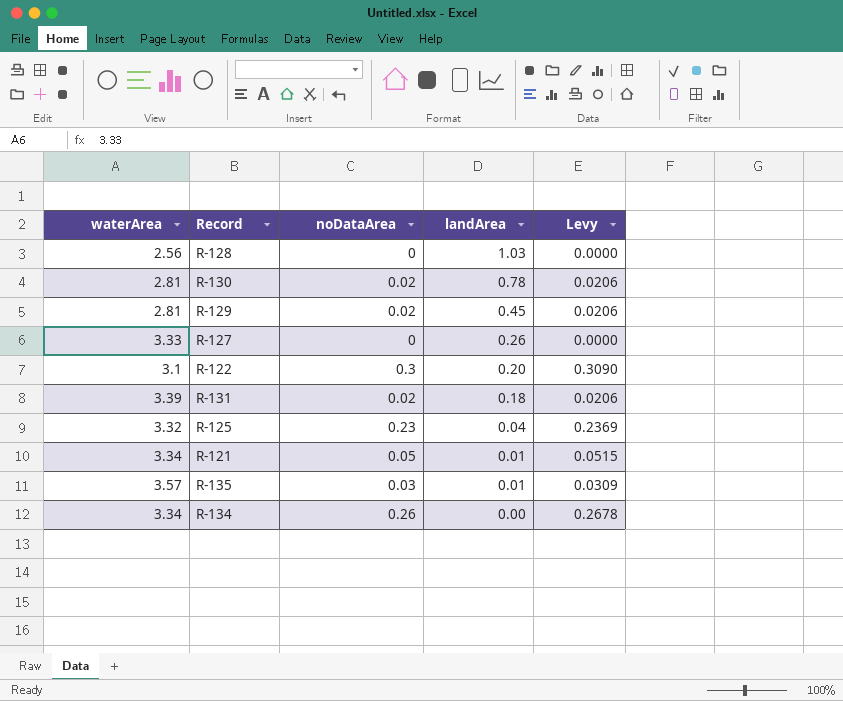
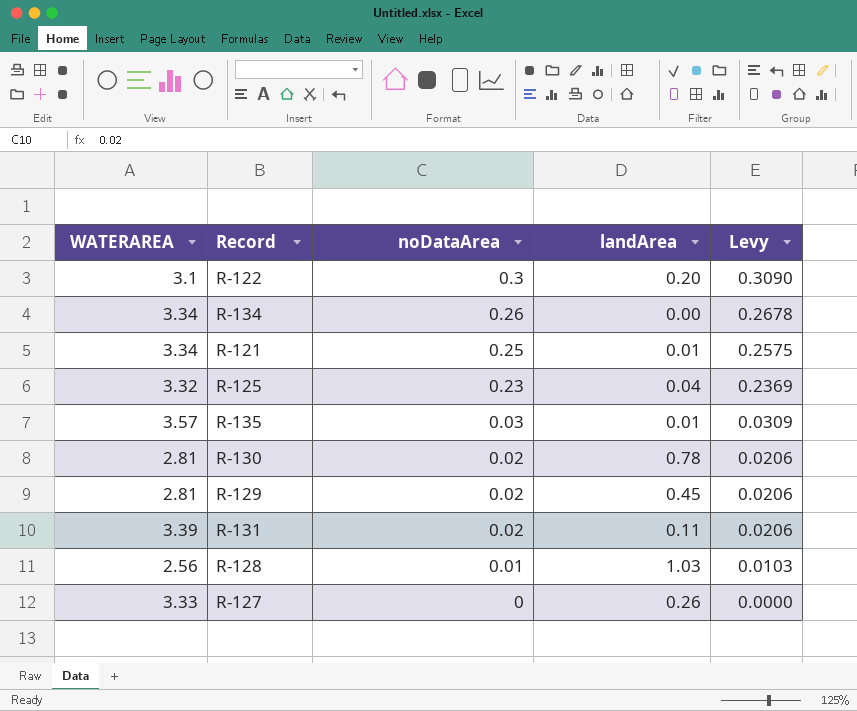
row order: landArea descending -> noDataArea descending
column name: waterArea -> WATERAREA
R-121 | noDataArea: 0.05 -> 0.25
R-121 | Levy: 0.0515 -> 0.2575
R-131 | landArea: 0.18 -> 0.11
R-128 | noDataArea: 0 -> 0.01
R-128 | Levy: 0.0000 -> 0.0103

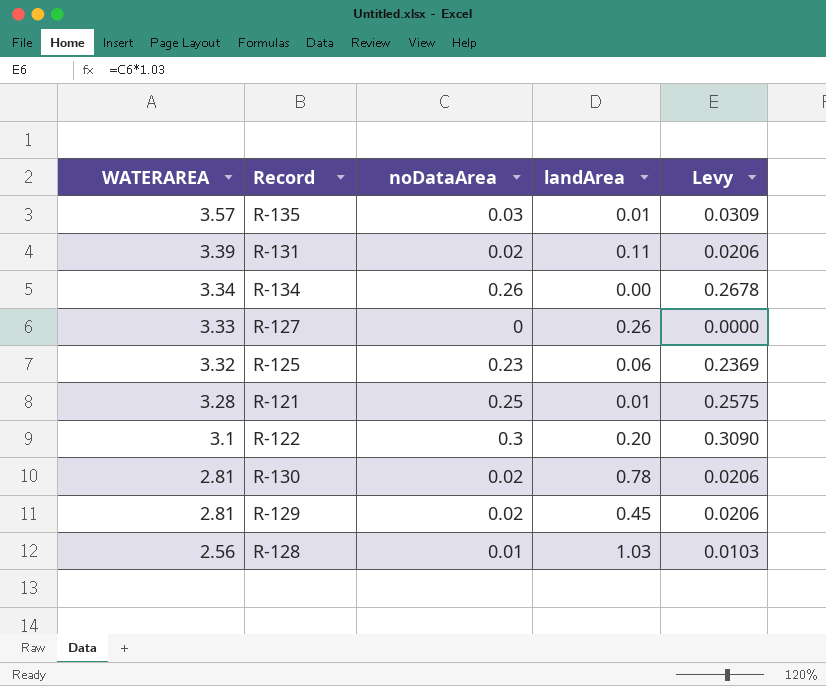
row order: noDataArea descending -> WATERAREA descending
R-125 | landArea: 0.04 -> 0.06
R-121 | WATERAREA: 3.34 -> 3.28

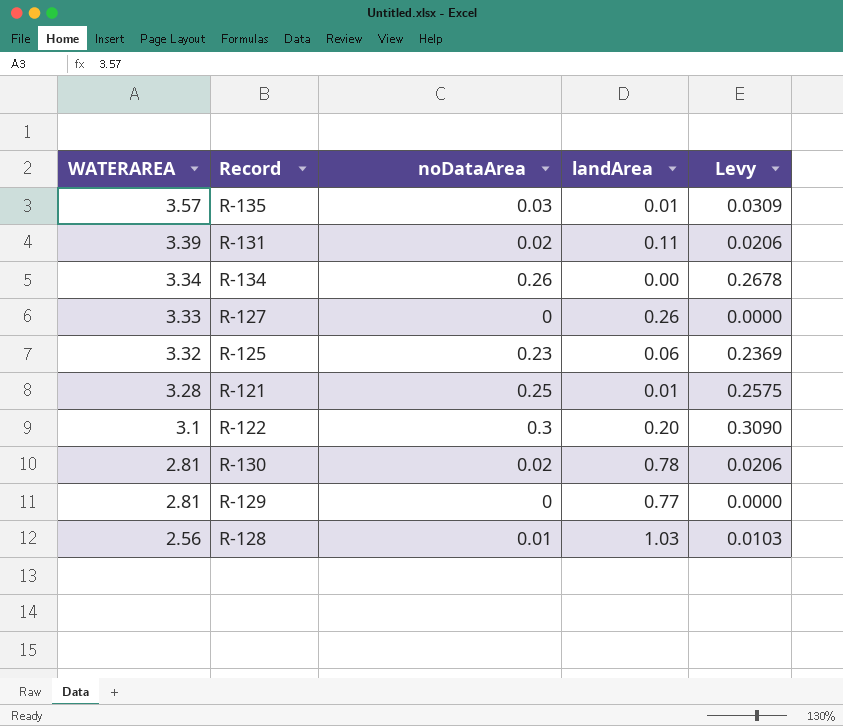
R-129 | noDataArea: 0.02 -> 0
R-129 | landArea: 0.45 -> 0.77
R-129 | Levy: 0.0206 -> 0.0000

